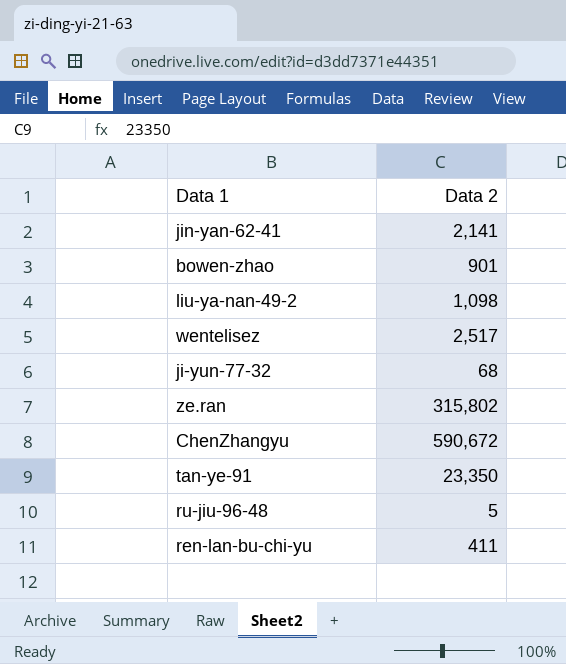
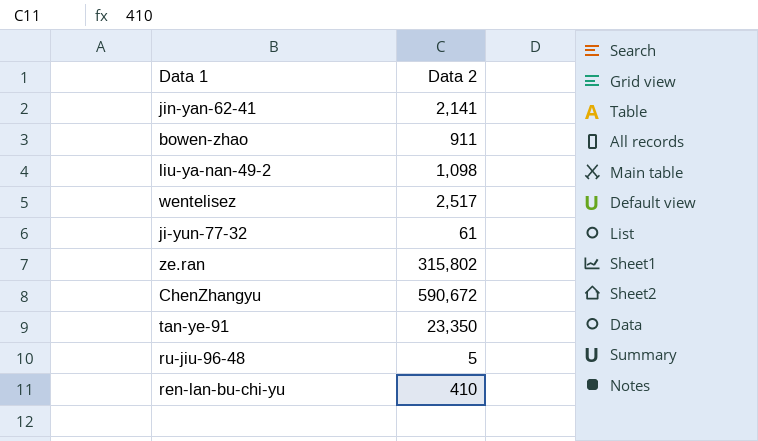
bowen-zhao | Data 2: 901 -> 911
ji-yun-77-32 | Data 2: 68 -> 61
ren-lan-bu-chi-yu | Data 2: 411 -> 410

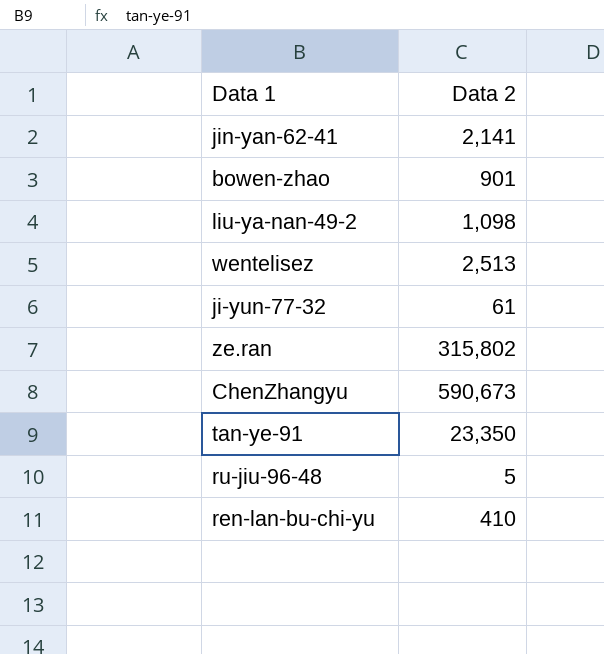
bowen-zhao | Data 2: 911 -> 901
wentelisez | Data 2: 2,517 -> 2,513
ChenZhangyu | Data 2: 590,672 -> 590,673

